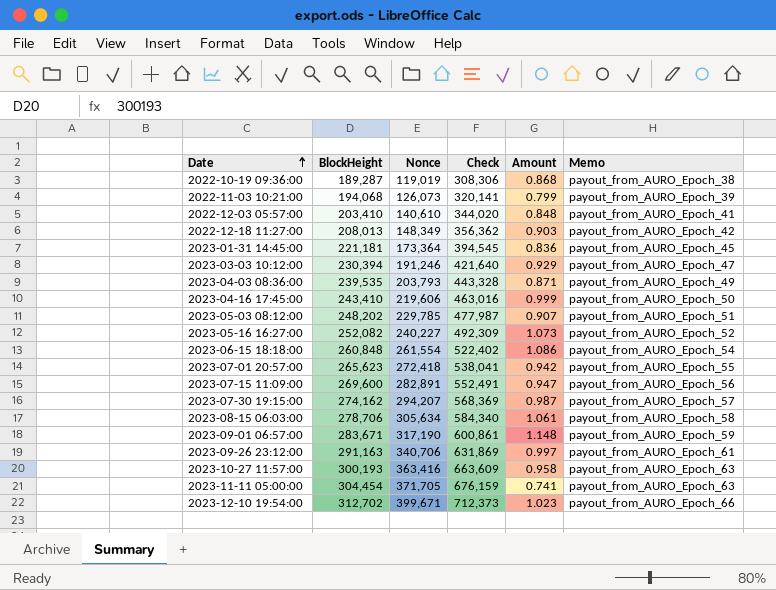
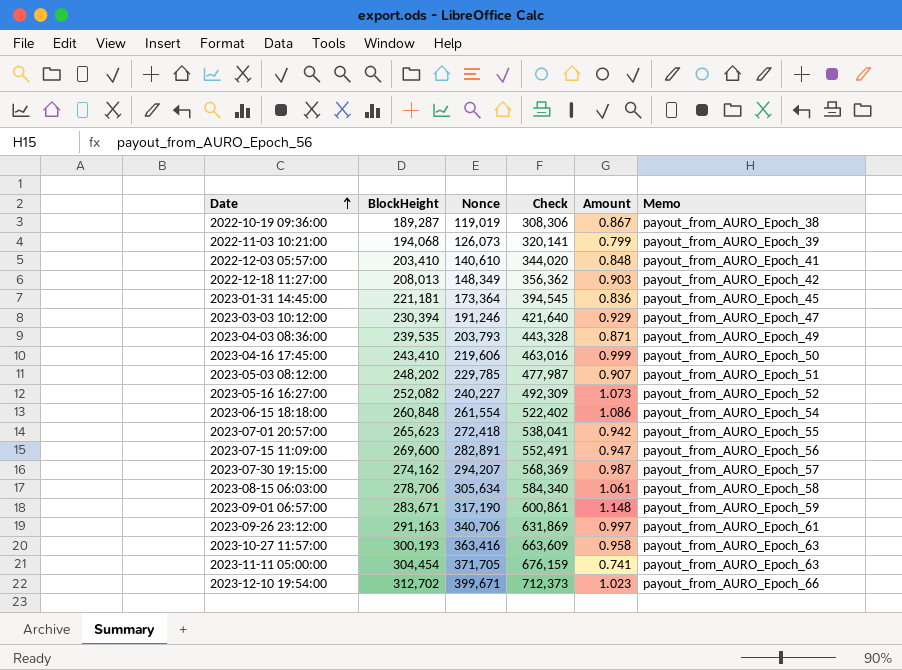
2022-10-19 09:36:00 | Amount: 0.868 -> 0.867

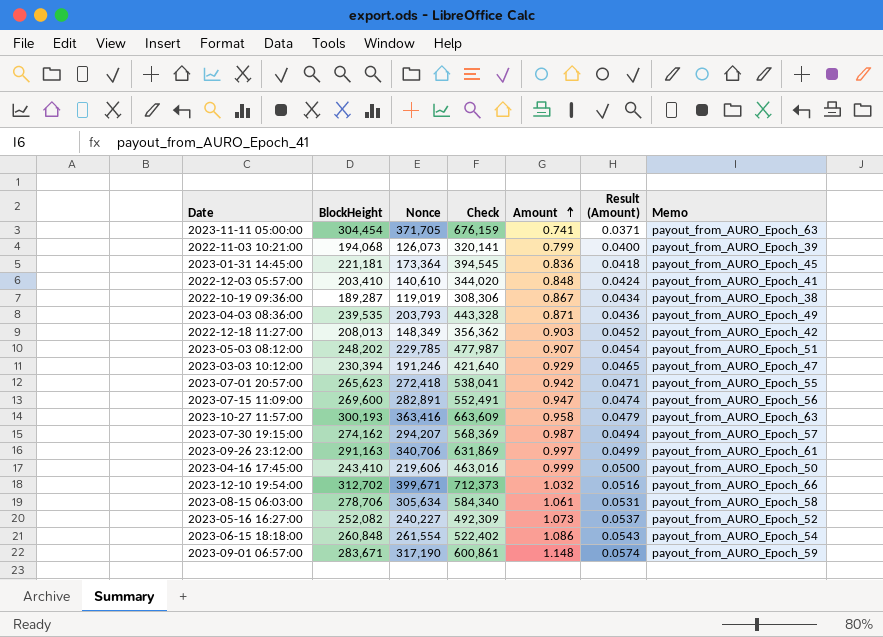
row order: Date ascending -> Amount ascending
column Result (Amount) | formula: none -> [Amount] * 0.05
2023-12-10 19:54:00 | Amount: 1.023 -> 1.032

